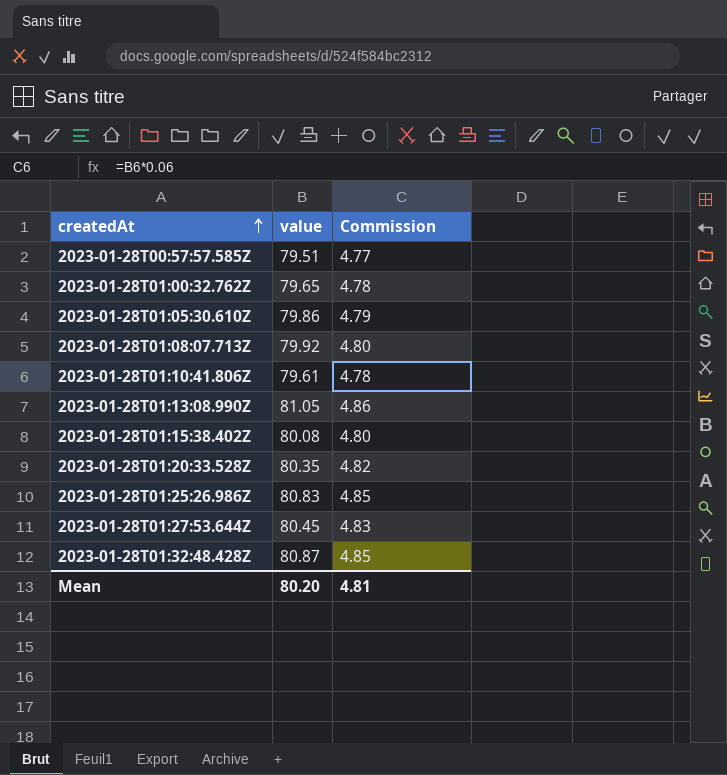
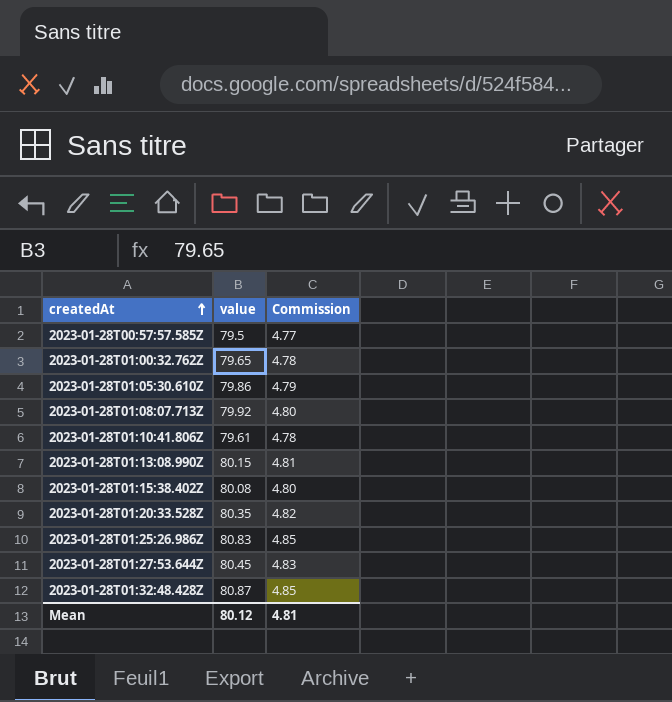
2023-01-28T00:57:57.585Z | value: 79.51 -> 79.5
2023-01-28T01:13:08.990Z | value: 81.05 -> 80.15
2023-01-28T01:13:08.990Z | Commission: 4.86 -> 4.81
Mean | value: 80.20 -> 80.12

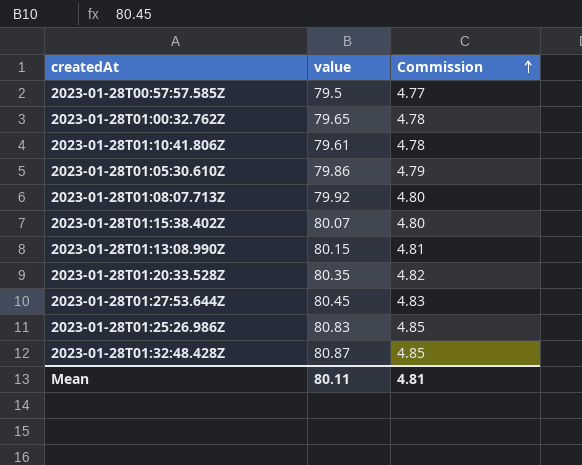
row order: createdAt ascending -> Commission ascending
2023-01-28T01:15:38.402Z | value: 80.08 -> 80.07
Mean | value: 80.12 -> 80.11

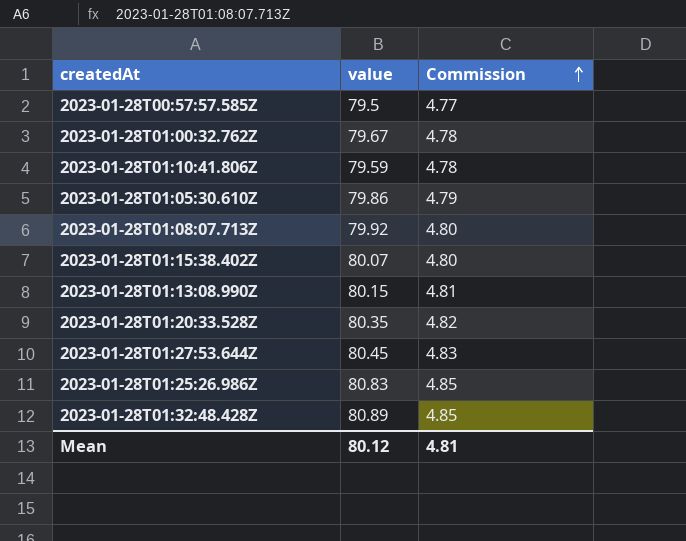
2023-01-28T01:00:32.762Z | value: 79.65 -> 79.67
2023-01-28T01:10:41.806Z | value: 79.61 -> 79.59
2023-01-28T01:32:48.428Z | value: 80.87 -> 80.89
Mean | value: 80.11 -> 80.12

